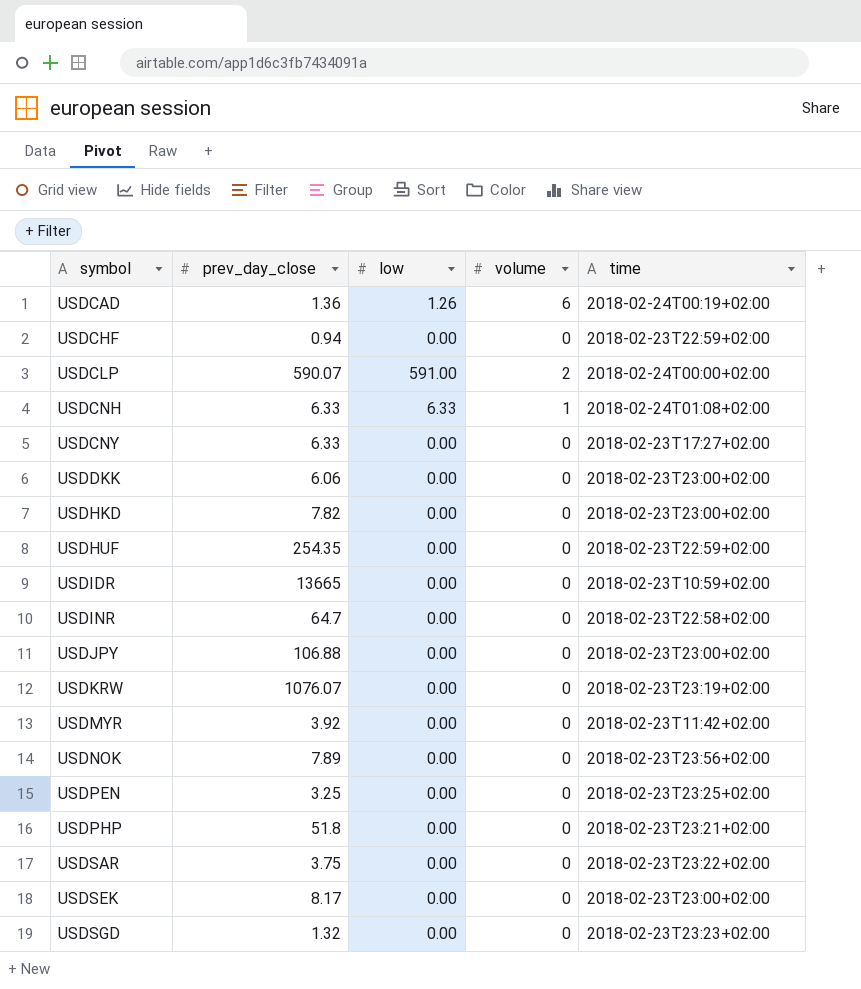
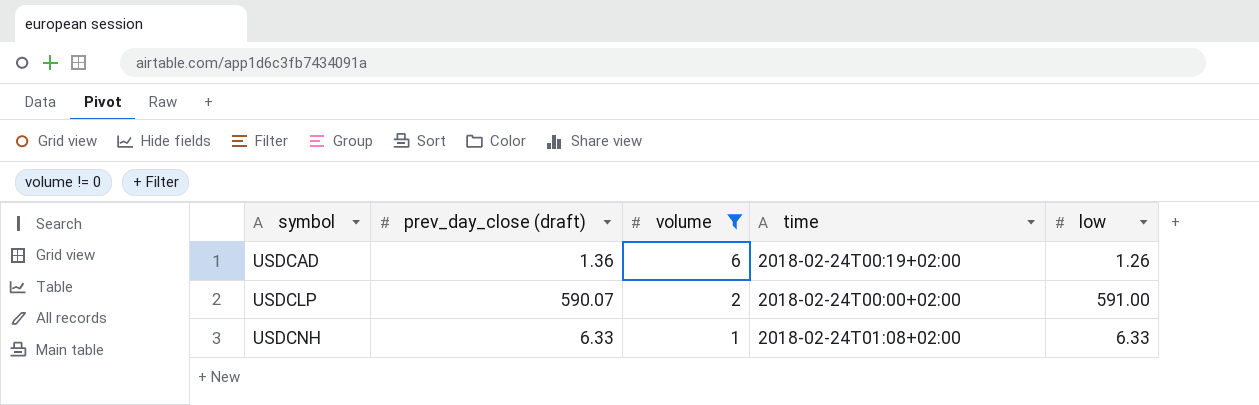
filter: none -> volume != 0
column name: prev_day_close -> prev_day_close (draft)
column low | position: 3 -> 5

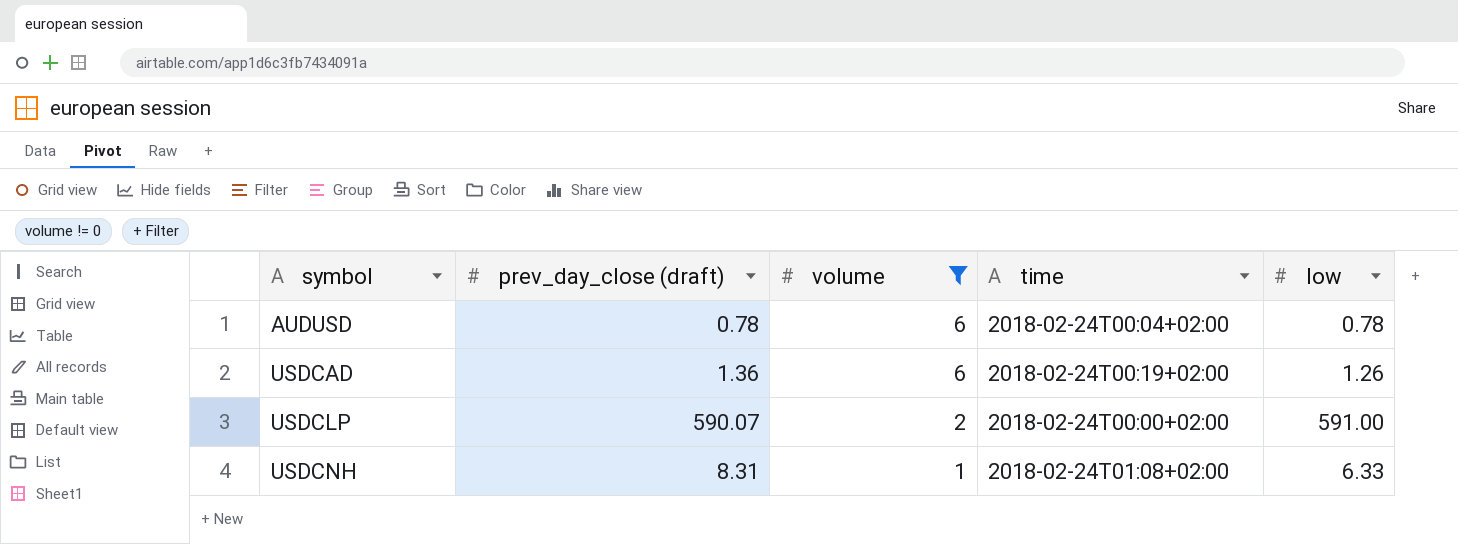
row AUDUSD: none -> 0.78 | 6 | 2018-02-24T00:04+02:00 | 0.78
USDCNH | prev_day_close (draft): 6.33 -> 8.31

